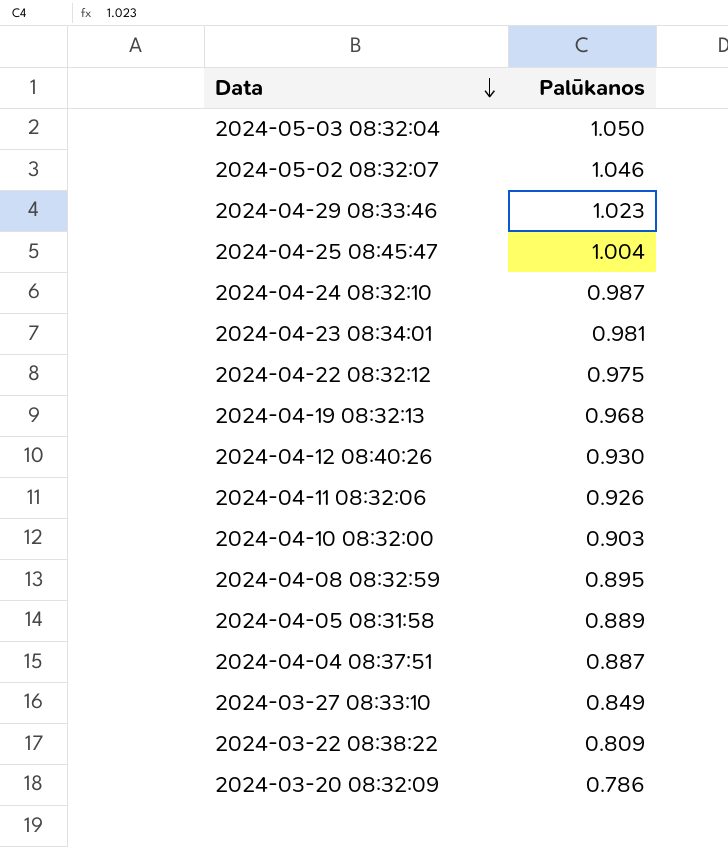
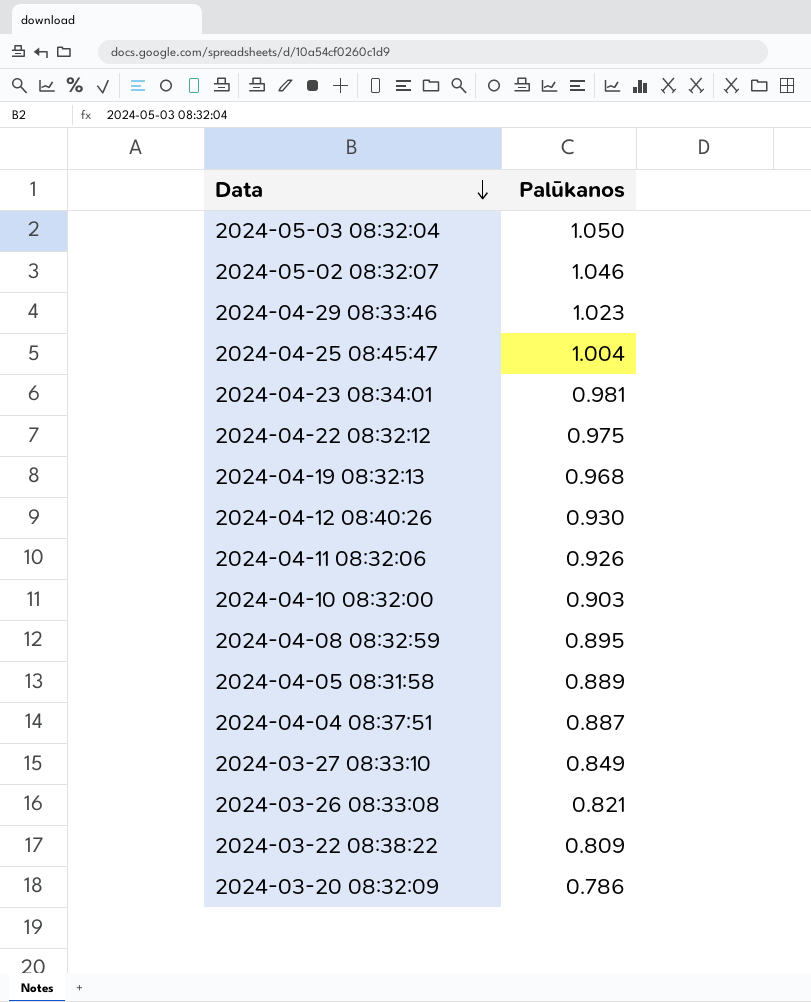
row 2024-04-24 08:32:10: 0.987 -> none
row 2024-03-26 08:33:08: none -> 0.821

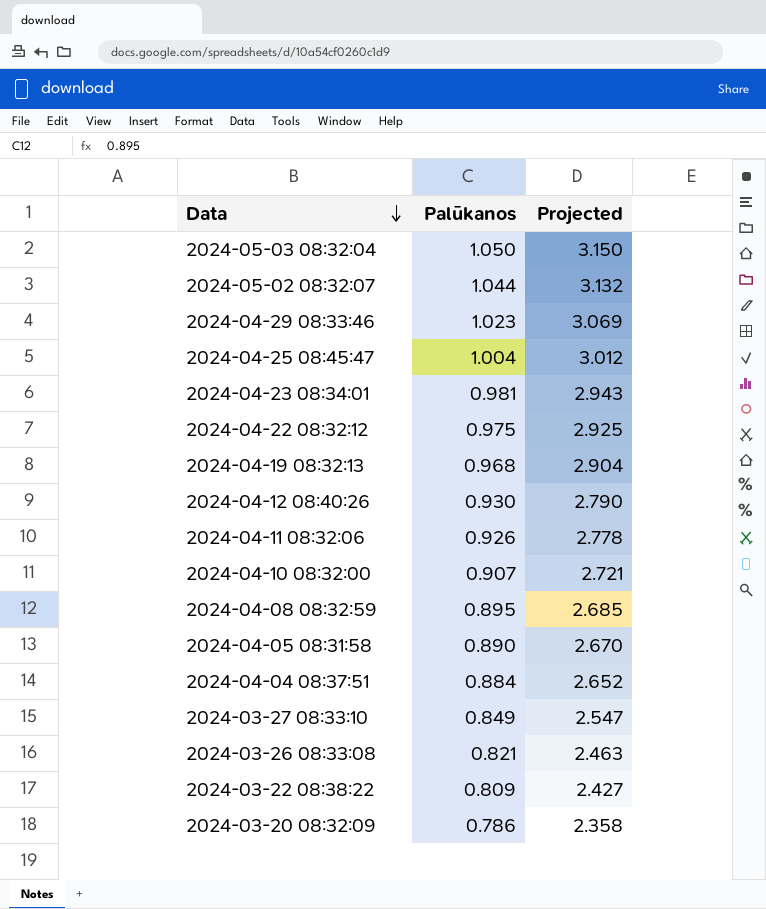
column Projected | formula: none -> [Palūkanos] * 3
2024-05-02 08:32:07 | Palūkanos: 1.046 -> 1.044
2024-04-10 08:32:00 | Palūkanos: 0.903 -> 0.907
2024-04-05 08:31:58 | Palūkanos: 0.889 -> 0.890
2024-04-04 08:37:51 | Palūkanos: 0.887 -> 0.884

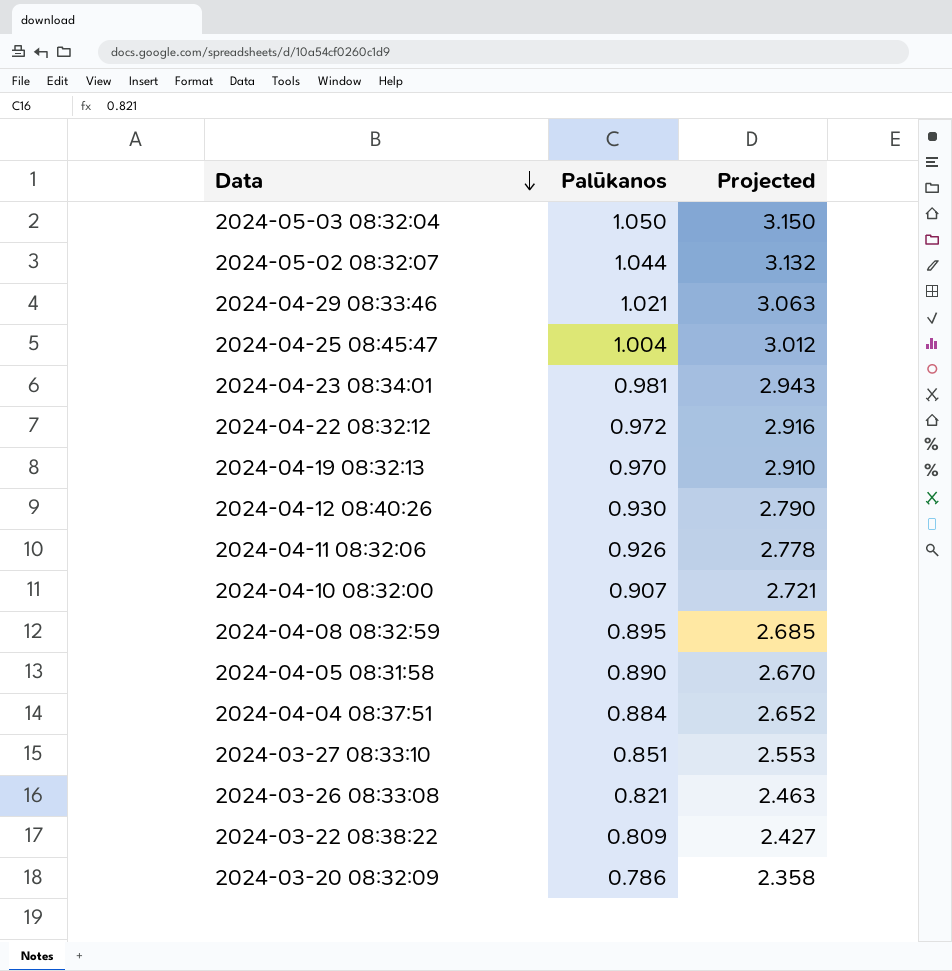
2024-04-29 08:33:46 | Palūkanos: 1.023 -> 1.021
2024-04-29 08:33:46 | Projected: 3.069 -> 3.063
2024-04-22 08:32:12 | Palūkanos: 0.975 -> 0.972
2024-04-22 08:32:12 | Projected: 2.925 -> 2.916
2024-04-19 08:32:13 | Palūkanos: 0.968 -> 0.970
2024-04-19 08:32:13 | Projected: 2.904 -> 2.910
2024-03-27 08:33:10 | Palūkanos: 0.849 -> 0.851
2024-03-27 08:33:10 | Projected: 2.547 -> 2.553

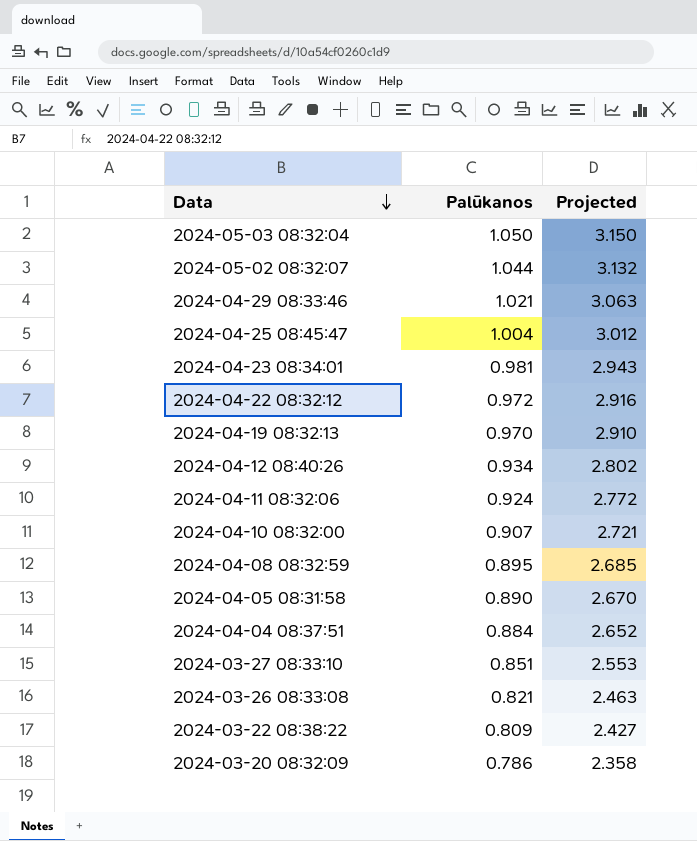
2024-04-12 08:40:26 | Palūkanos: 0.930 -> 0.934
2024-04-12 08:40:26 | Projected: 2.790 -> 2.802
2024-04-11 08:32:06 | Palūkanos: 0.926 -> 0.924
2024-04-11 08:32:06 | Projected: 2.778 -> 2.772

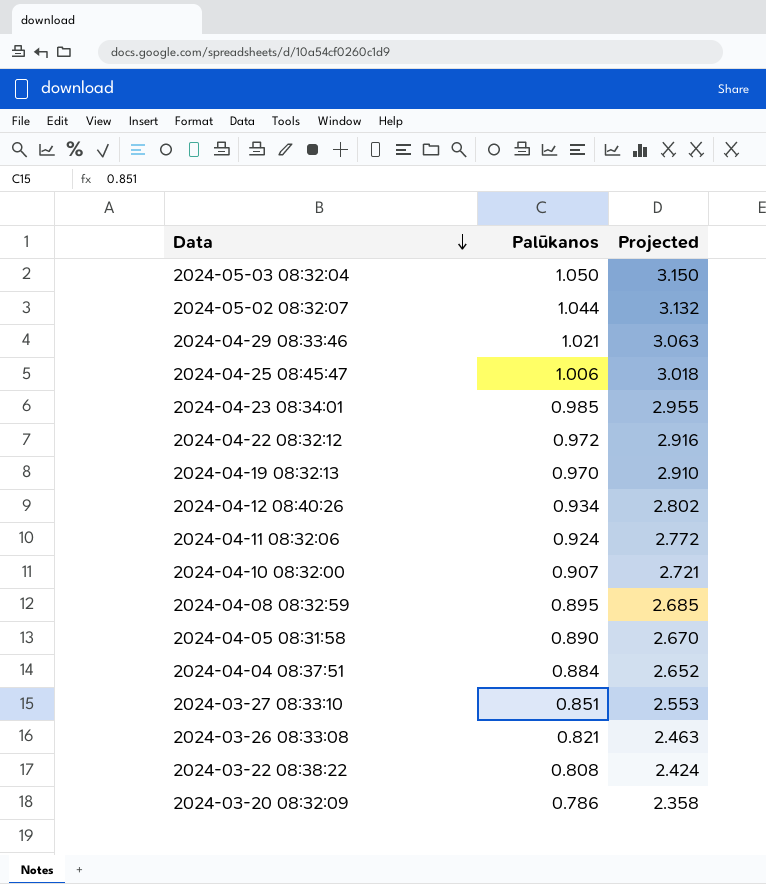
2024-04-25 08:45:47 | Palūkanos: 1.004 -> 1.006
2024-04-25 08:45:47 | Projected: 3.012 -> 3.018
2024-04-23 08:34:01 | Palūkanos: 0.981 -> 0.985
2024-04-23 08:34:01 | Projected: 2.943 -> 2.955
2024-03-22 08:38:22 | Palūkanos: 0.809 -> 0.808
2024-03-22 08:38:22 | Projected: 2.427 -> 2.424

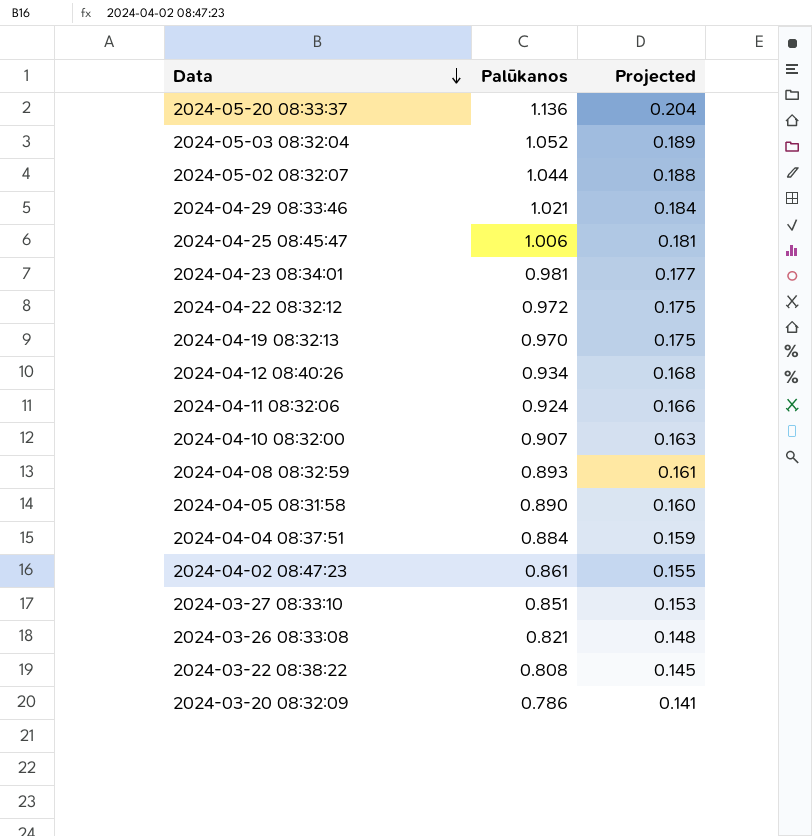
column Projected | formula: [Palūkanos] * 3 -> [Palūkanos] * 0.18
row 2024-05-20 08:33:37: none -> 1.136 | 0.204
2024-05-03 08:32:04 | Palūkanos: 1.050 -> 1.052
2024-04-23 08:34:01 | Palūkanos: 0.985 -> 0.981
2024-04-08 08:32:59 | Palūkanos: 0.895 -> 0.893
row 2024-04-02 08:47:23: none -> 0.861 | 0.155

